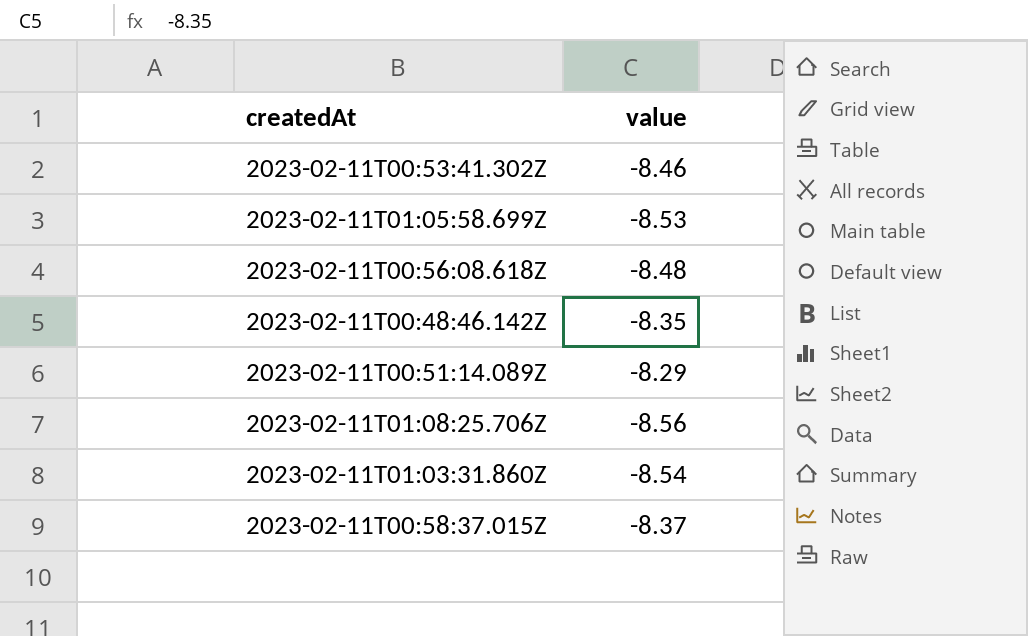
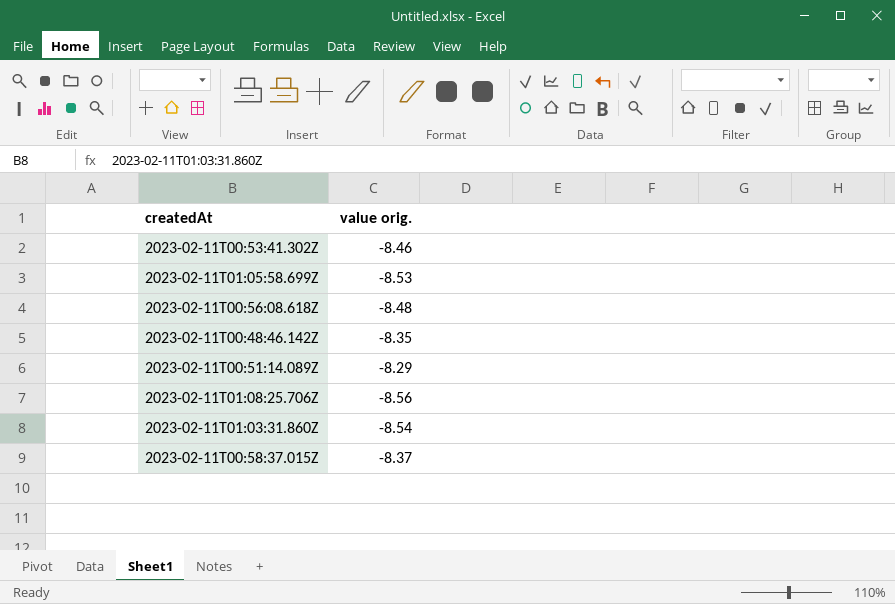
column name: value -> value orig.

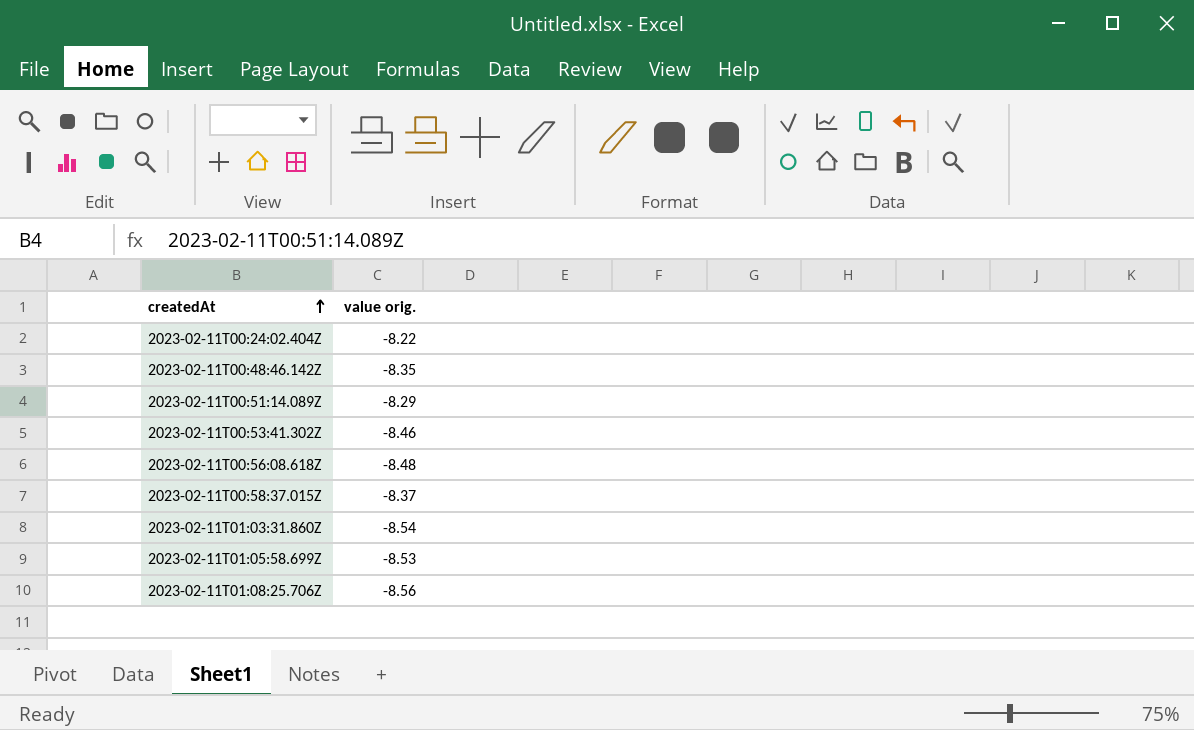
row order: none -> createdAt ascending
row 2023-02-11T00:24:02.404Z: none -> -8.22

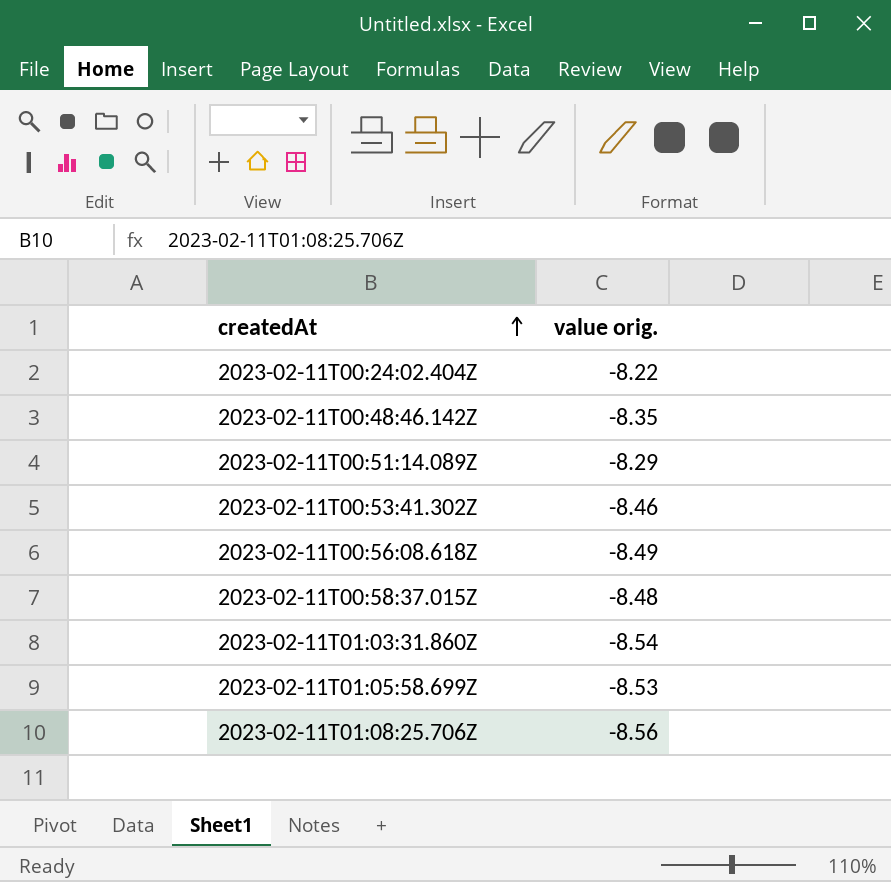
2023-02-11T00:56:08.618Z | value orig.: -8.48 -> -8.49
2023-02-11T00:58:37.015Z | value orig.: -8.37 -> -8.48

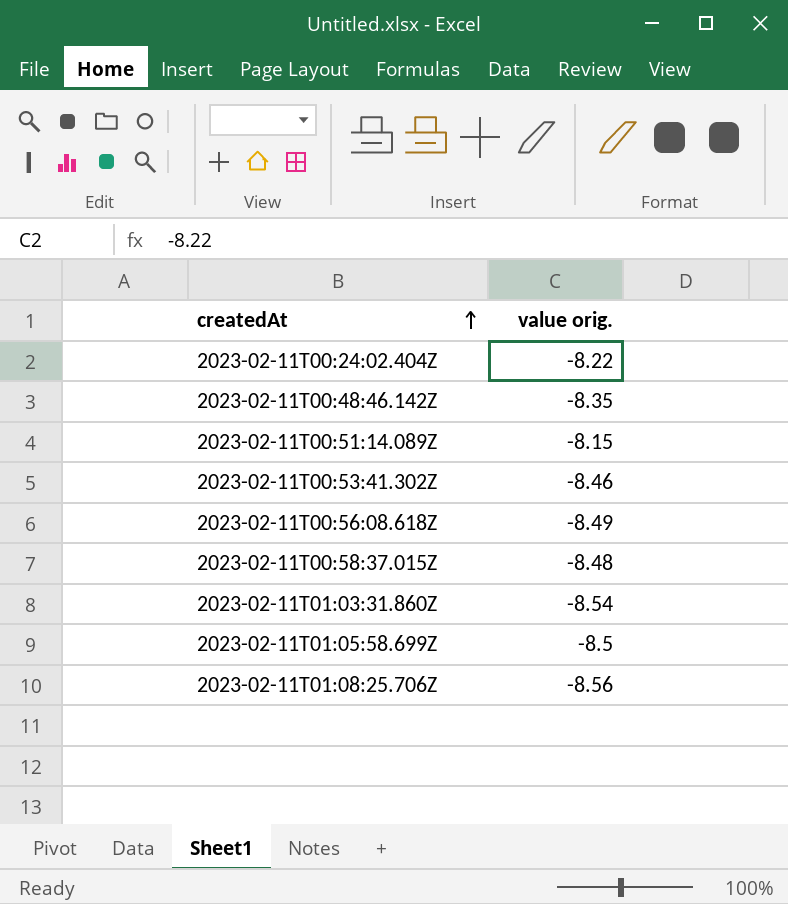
2023-02-11T00:51:14.089Z | value orig.: -8.29 -> -8.15
2023-02-11T01:05:58.699Z | value orig.: -8.53 -> -8.5

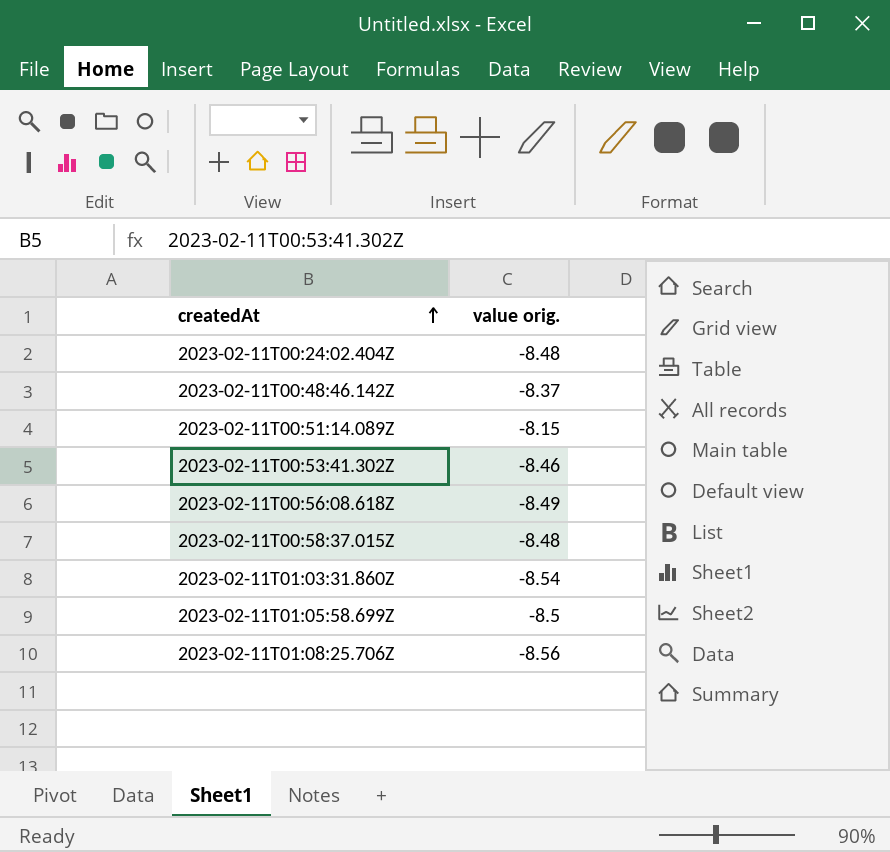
2023-02-11T00:24:02.404Z | value orig.: -8.22 -> -8.48
2023-02-11T00:48:46.142Z | value orig.: -8.35 -> -8.37

